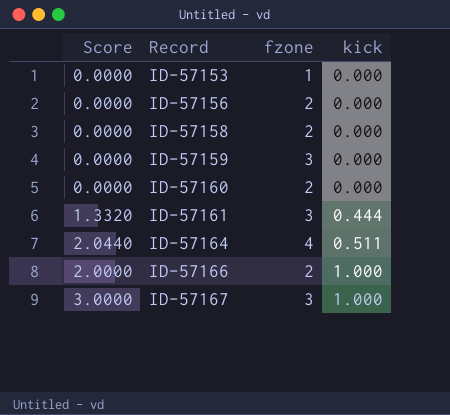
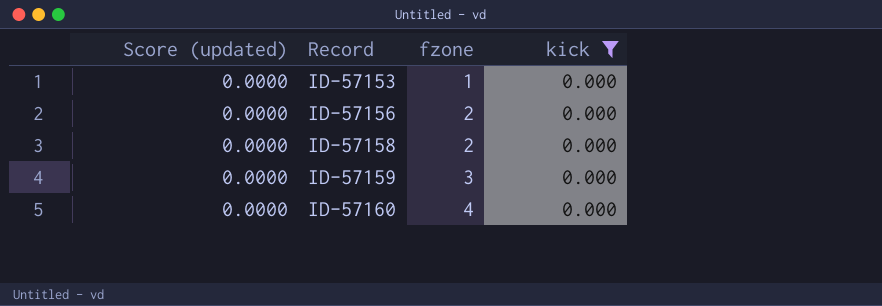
filter: none -> kick = 0.000
column name: Score -> Score (updated)
ID-57160 | fzone: 2 -> 4

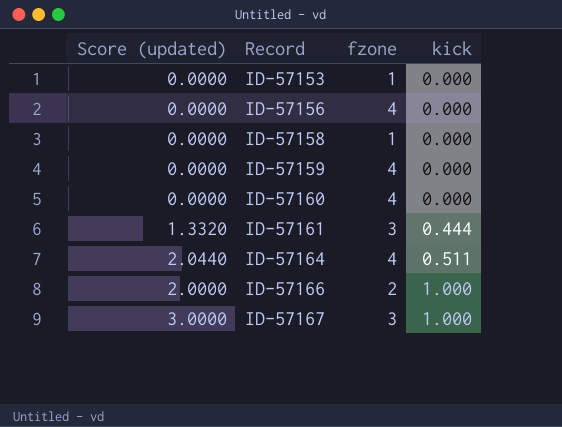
filter: kick = 0.000 -> none
ID-57156 | fzone: 2 -> 4
ID-57158 | fzone: 2 -> 1
ID-57159 | fzone: 3 -> 4

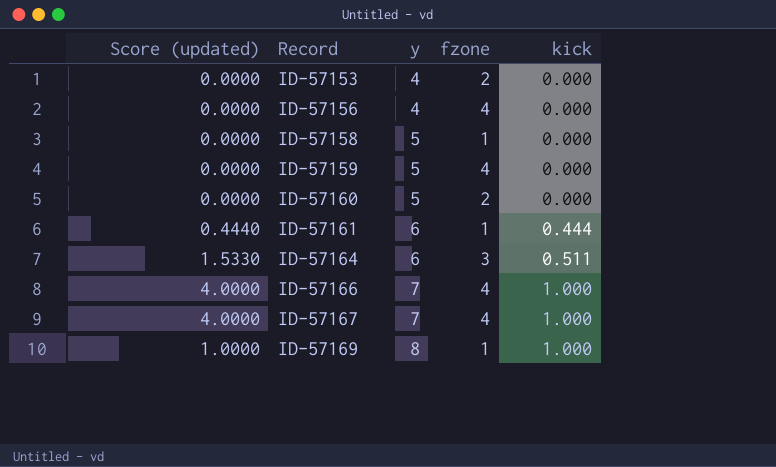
column y | position: none -> 3
ID-57153 | fzone: 1 -> 2
ID-57160 | fzone: 4 -> 2
ID-57161 | Score (updated): 1.3320 -> 0.4440
ID-57161 | fzone: 3 -> 1
ID-57164 | Score (updated): 2.0440 -> 1.5330
ID-57164 | fzone: 4 -> 3
ID-57166 | Score (updated): 2.0000 -> 4.0000
ID-57166 | fzone: 2 -> 4
ID-57167 | Score (updated): 3.0000 -> 4.0000
ID-57167 | fzone: 3 -> 4
row ID-57169: none -> 1.0000 | 8 | 1 | 1.000

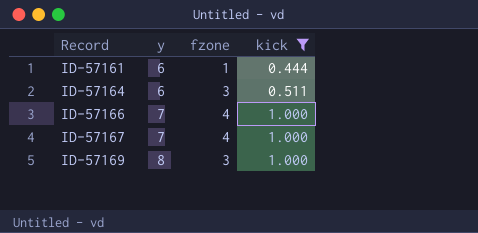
filter: none -> kick != 0.000
column Score (updated) | formula: [fzone] * [kick] -> none
ID-57169 | fzone: 1 -> 3

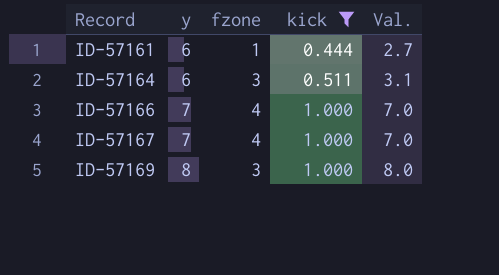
column Val. | formula: none -> [y] * [kick]

